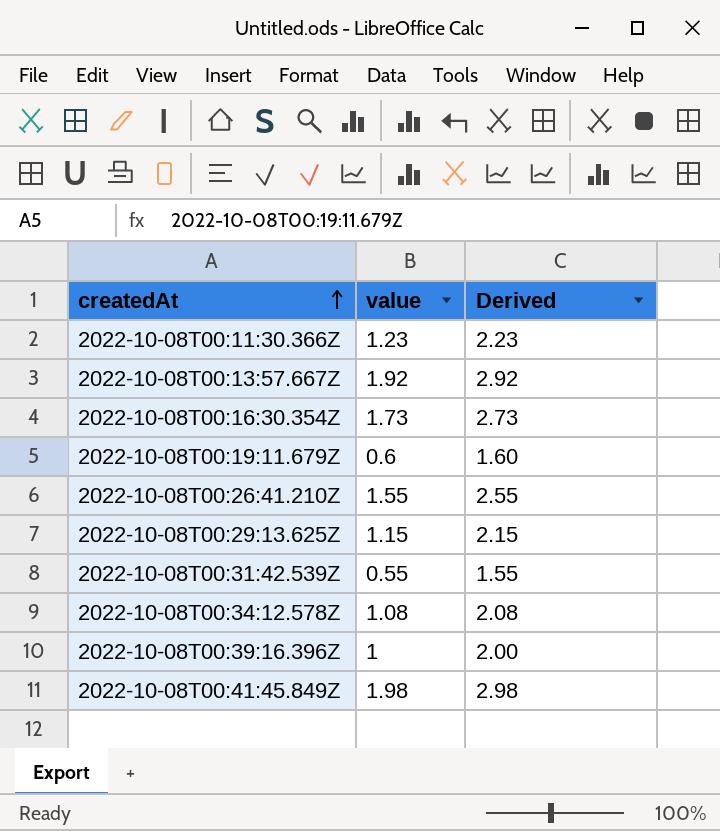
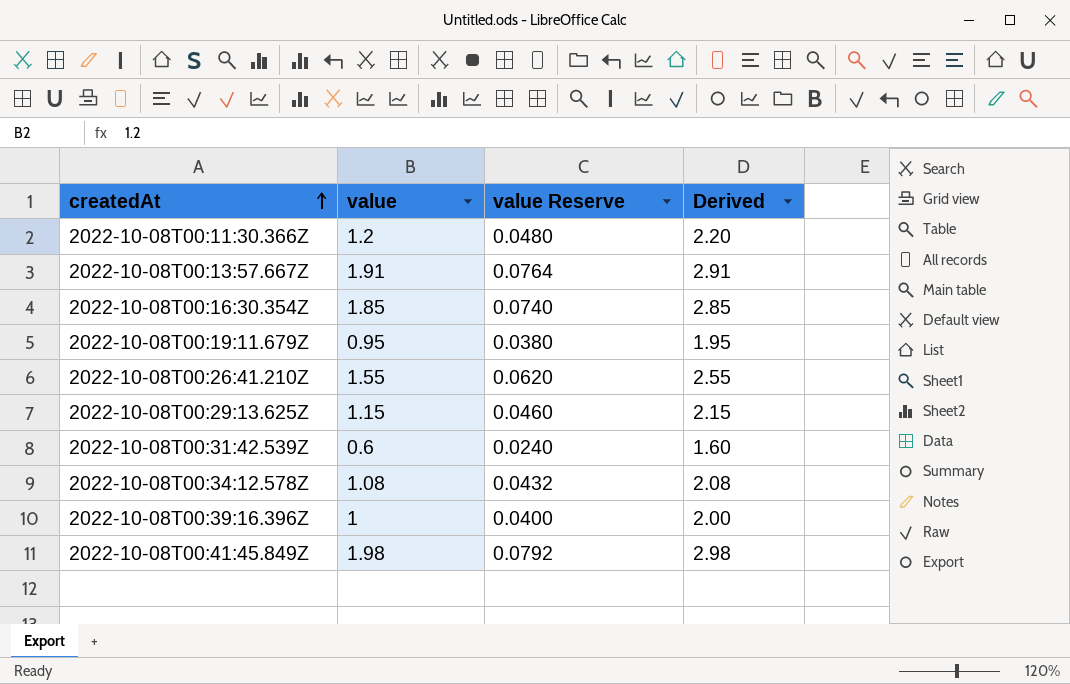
column value Reserve | formula: none -> [value] * 0.04
2022-10-08T00:11:30.366Z | value: 1.23 -> 1.2
2022-10-08T00:11:30.366Z | Derived: 2.23 -> 2.20
2022-10-08T00:13:57.667Z | value: 1.92 -> 1.91
2022-10-08T00:13:57.667Z | Derived: 2.92 -> 2.91
2022-10-08T00:16:30.354Z | value: 1.73 -> 1.85
2022-10-08T00:16:30.354Z | Derived: 2.73 -> 2.85
2022-10-08T00:19:11.679Z | value: 0.6 -> 0.95
2022-10-08T00:19:11.679Z | Derived: 1.60 -> 1.95
2022-10-08T00:31:42.539Z | value: 0.55 -> 0.6
2022-10-08T00:31:42.539Z | Derived: 1.55 -> 1.60

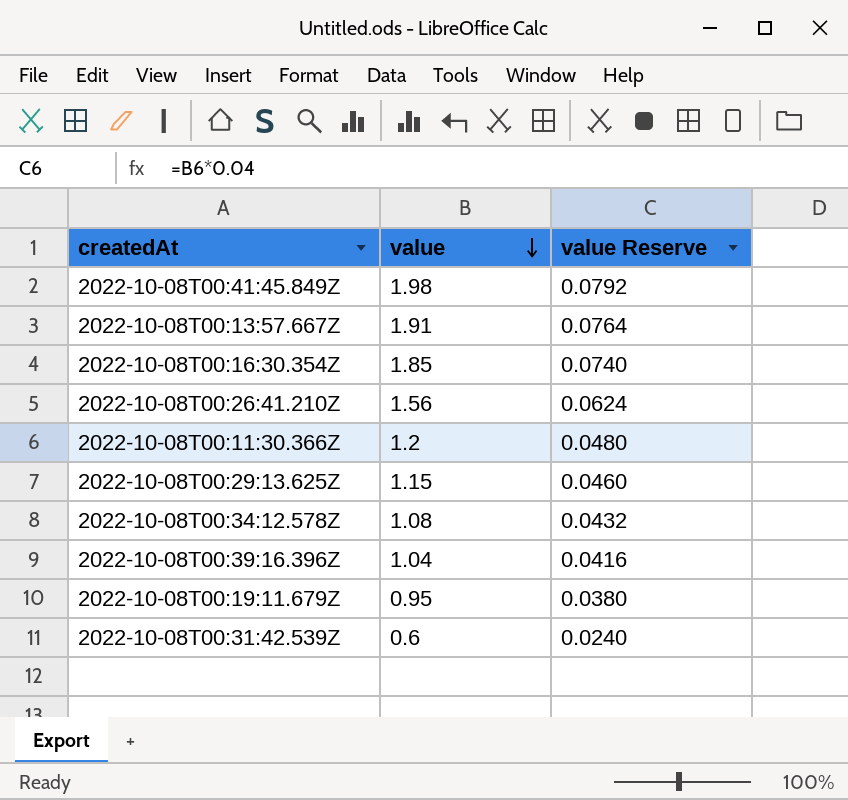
row order: createdAt ascending -> value descending
column Derived | formula: [value] + 1 -> none
2022-10-08T00:26:41.210Z | value: 1.55 -> 1.56
2022-10-08T00:26:41.210Z | value Reserve: 0.0620 -> 0.0624
2022-10-08T00:39:16.396Z | value: 1 -> 1.04
2022-10-08T00:39:16.396Z | value Reserve: 0.0400 -> 0.0416

